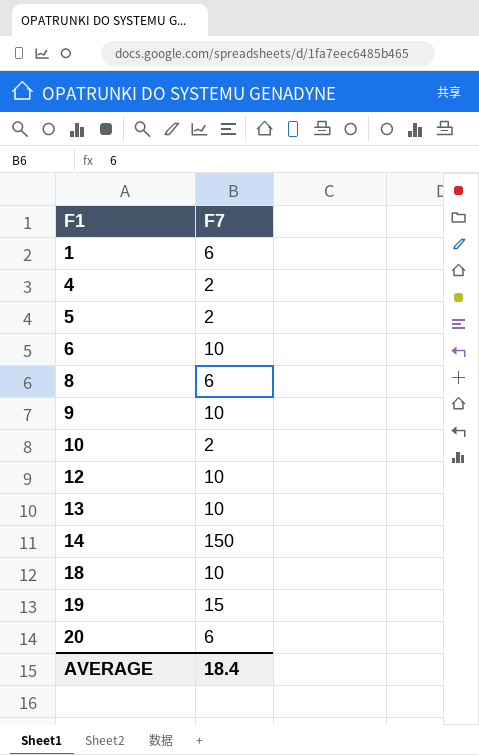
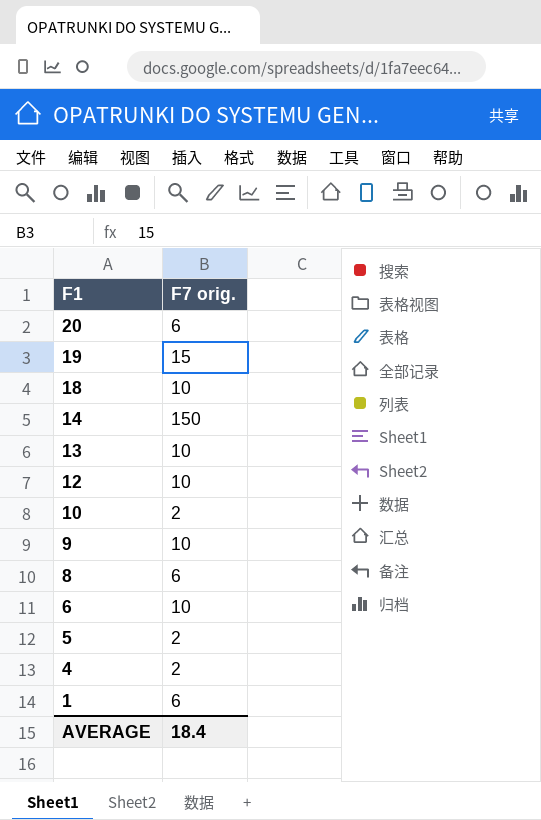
row order: F1 ascending -> F1 descending
column name: F7 -> F7 orig.

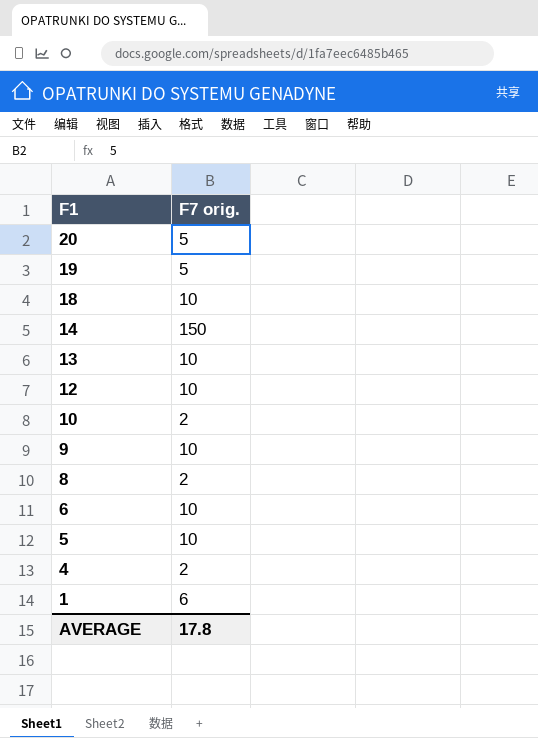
20 | F7 orig.: 6 -> 5
19 | F7 orig.: 15 -> 5
8 | F7 orig.: 6 -> 2
5 | F7 orig.: 2 -> 10
AVERAGE | F7 orig.: 18.4 -> 17.8

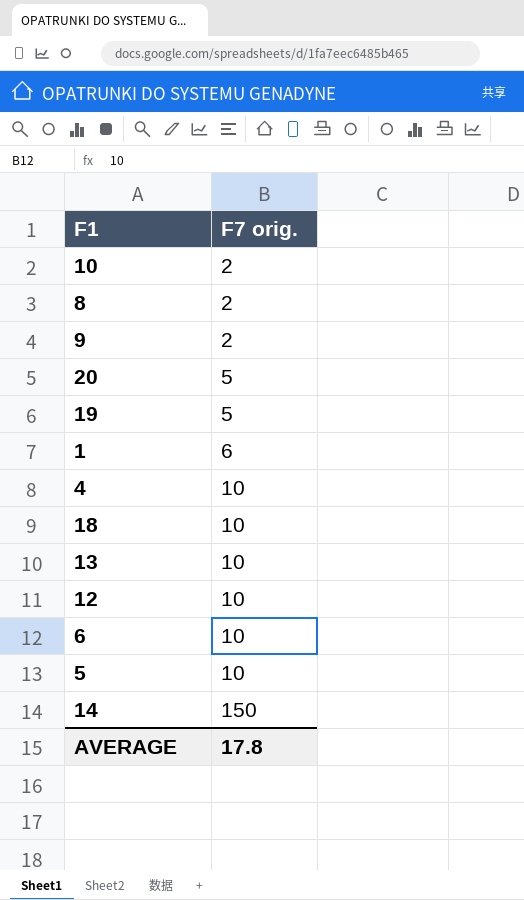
row order: F1 descending -> F7 orig. ascending
9 | F7 orig.: 10 -> 2
4 | F7 orig.: 2 -> 10

